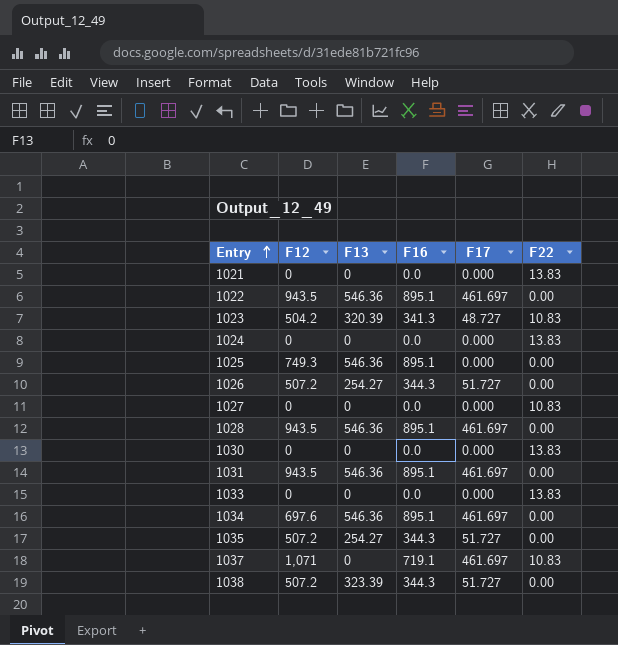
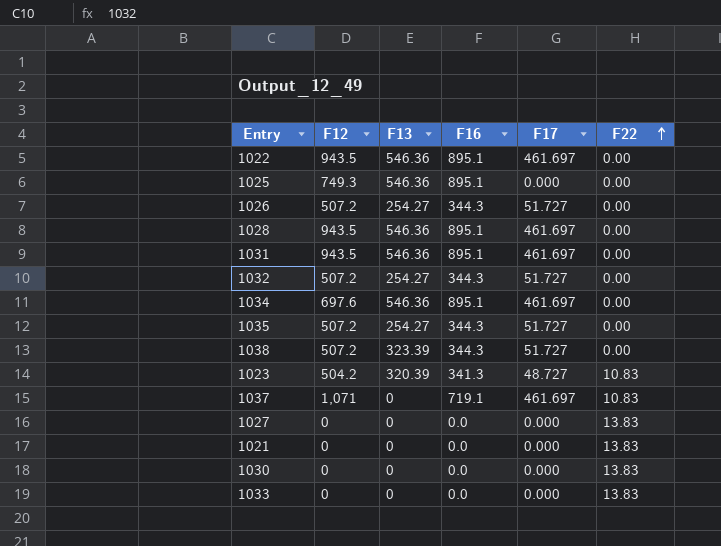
row order: Entry ascending -> F22 ascending
row 1024: 0 | 0 | 0.0 | 0.000 | 13.83 -> none
row 1032: none -> 507.2 | 254.27 | 344.3 | 51.727 | 0.00
1027 | F22: 10.83 -> 13.83

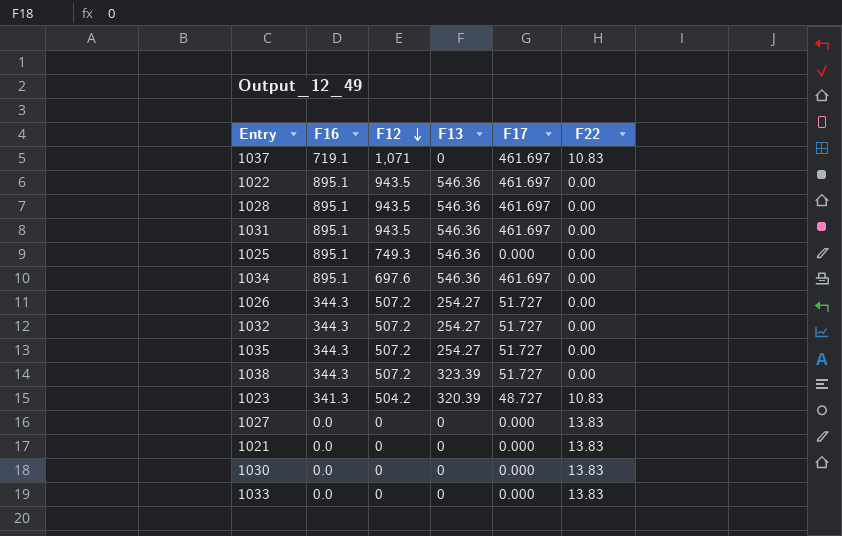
row order: F22 ascending -> F12 descending
column F16 | position: 4 -> 2

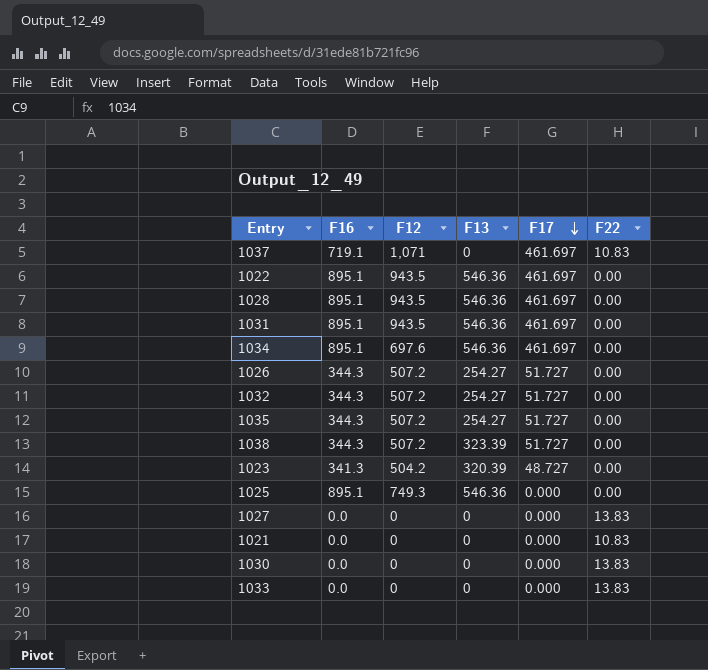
row order: F12 descending -> F17 descending
1023 | F22: 10.83 -> 0.00
1021 | F22: 13.83 -> 10.83

